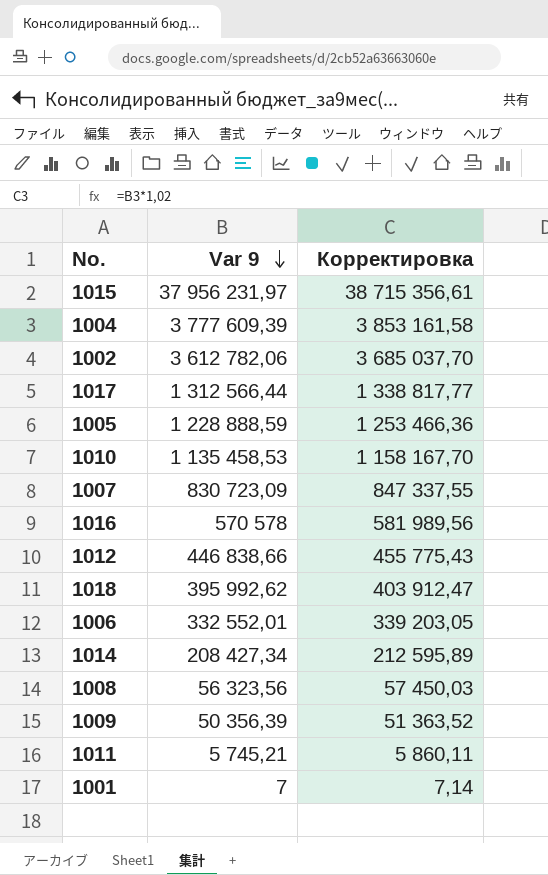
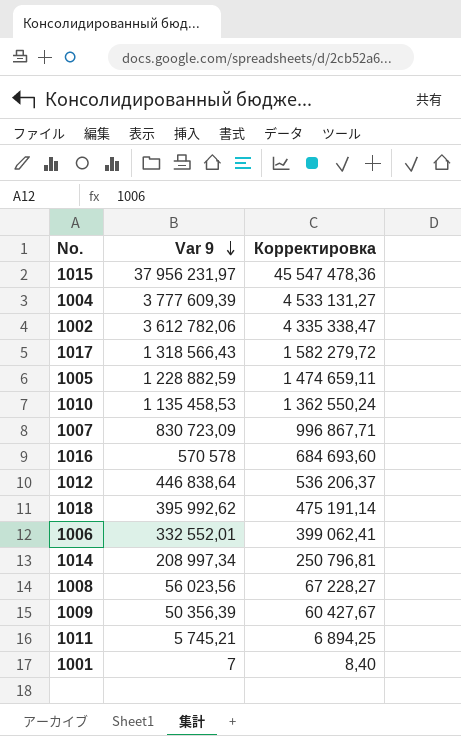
column Корректировка | formula: [Var 9] * 1,02 -> [Var 9] * 1,2
1017 | Var 9: 1 312 566,44 -> 1 318 566,43
1005 | Var 9: 1 228 888,59 -> 1 228 882,59
1012 | Var 9: 446 838,66 -> 446 838,64
1014 | Var 9: 208 427,34 -> 208 997,34
1008 | Var 9: 56 323,56 -> 56 023,56

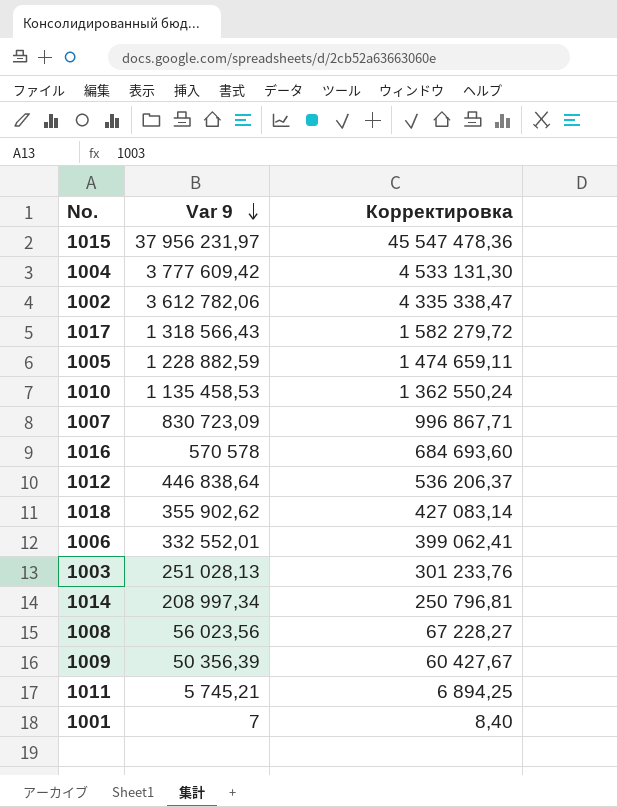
1004 | Var 9: 3 777 609,39 -> 3 777 609,42
1004 | Корректировка: 4 533 131,27 -> 4 533 131,30
1018 | Var 9: 395 992,62 -> 355 902,62
1018 | Корректировка: 475 191,14 -> 427 083,14
row 1003: none -> 251 028,13 | 301 233,76

